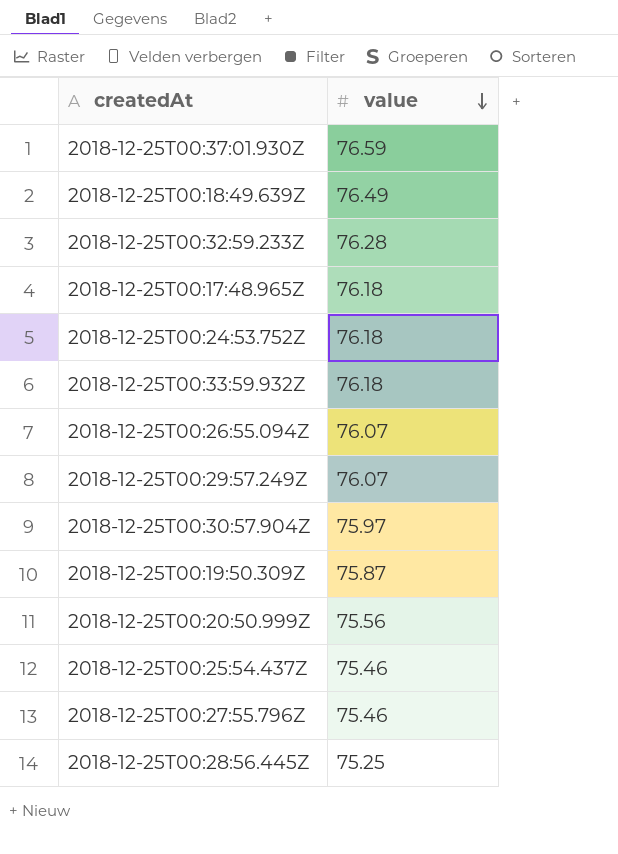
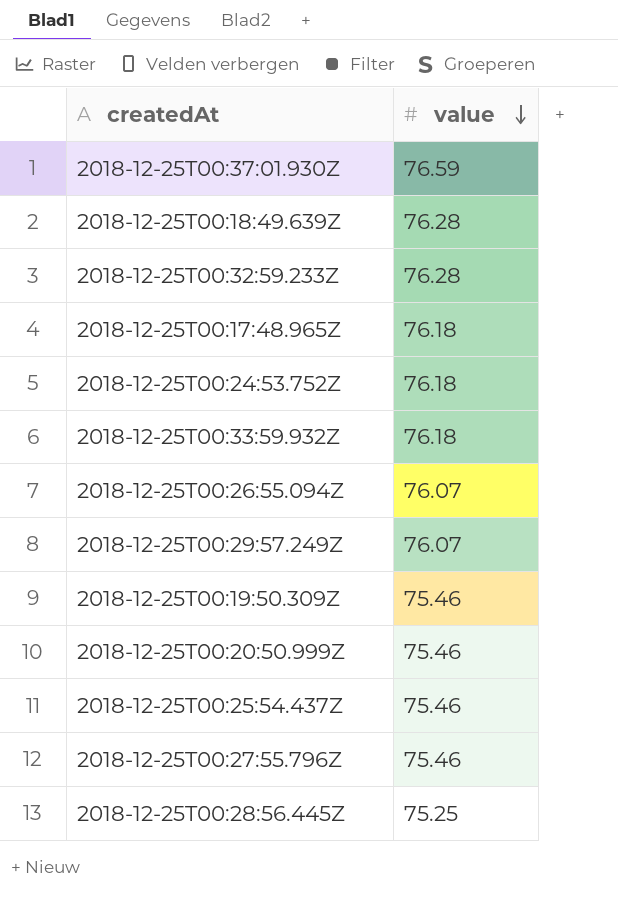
row 2018-12-25T00:30:57.904Z: 75.97 -> none
2018-12-25T00:18:49.639Z | value: 76.49 -> 76.28
2018-12-25T00:19:50.309Z | value: 75.87 -> 75.46
2018-12-25T00:20:50.999Z | value: 75.56 -> 75.46

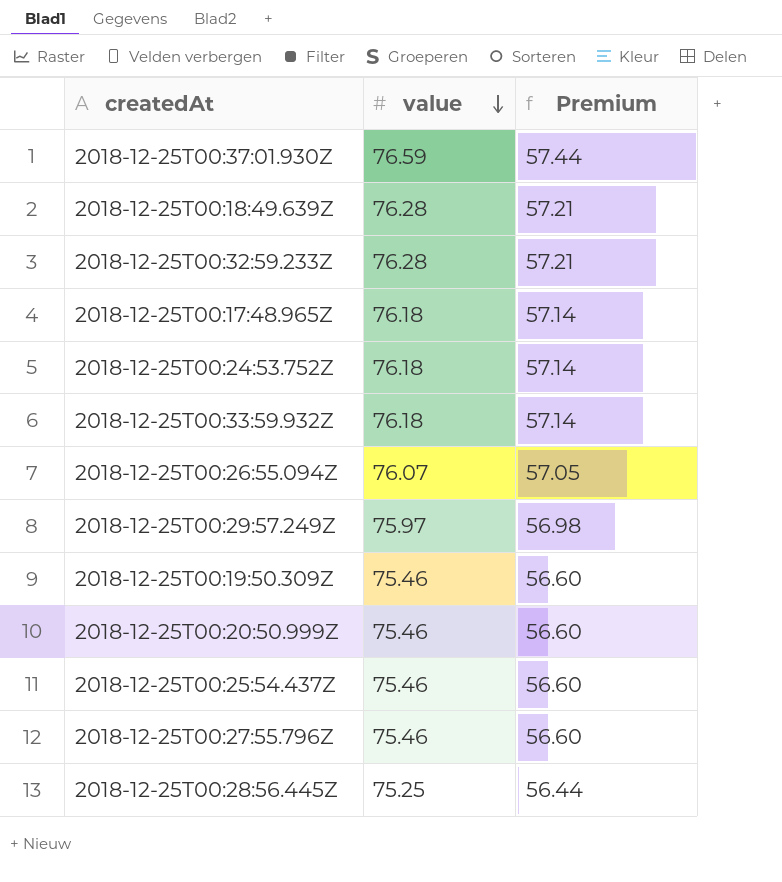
column Premium | formula: none -> [value] * 0.75
2018-12-25T00:29:57.249Z | value: 76.07 -> 75.97

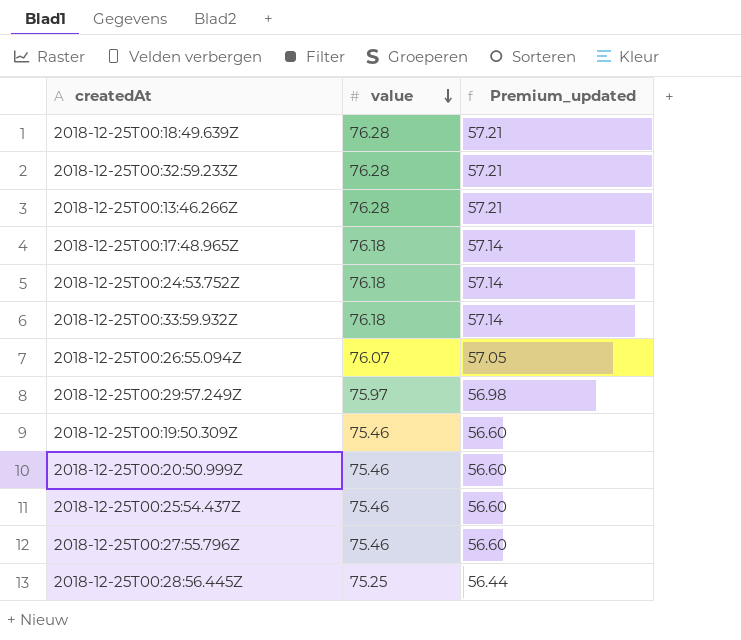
column name: Premium -> Premium_updated
row 2018-12-25T00:37:01.930Z: 76.59 | 57.44 -> none
row 2018-12-25T00:13:46.266Z: none -> 76.28 | 57.21

